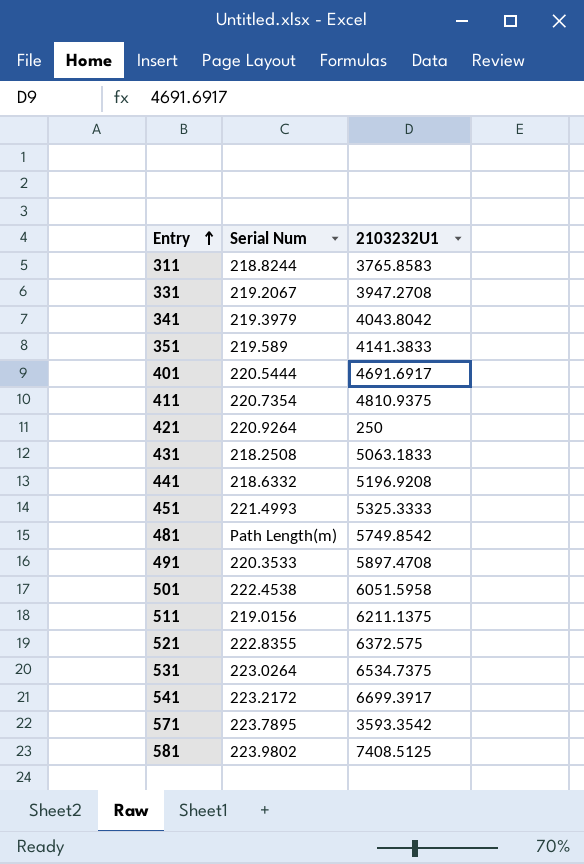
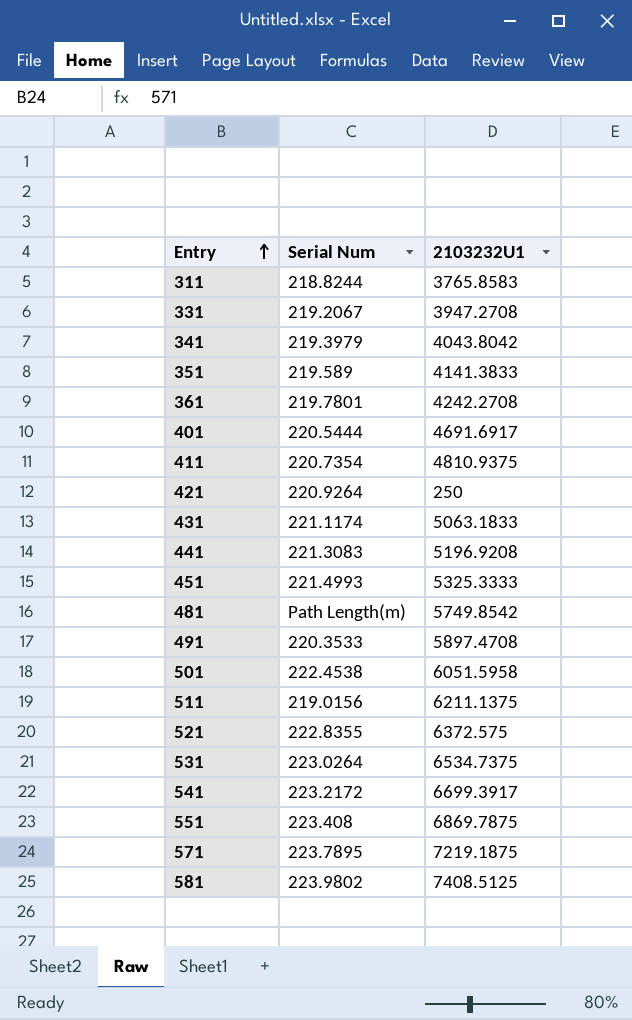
row 361: none -> 219.7801 | 4242.2708
431 | Serial Num: 218.2508 -> 221.1174
441 | Serial Num: 218.6332 -> 221.3083
row 551: none -> 223.408 | 6869.7875
571 | 2103232U1: 3593.3542 -> 7219.1875

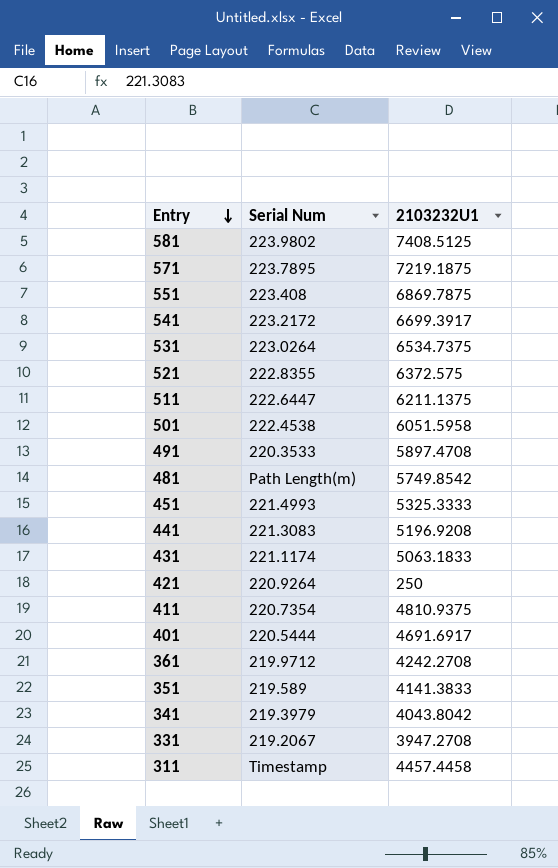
row order: Entry ascending -> Entry descending
511 | Serial Num: 219.0156 -> 222.6447
361 | Serial Num: 219.7801 -> 219.9712
311 | Serial Num: 218.8244 -> Timestamp
311 | 2103232U1: 3765.8583 -> 4457.4458

